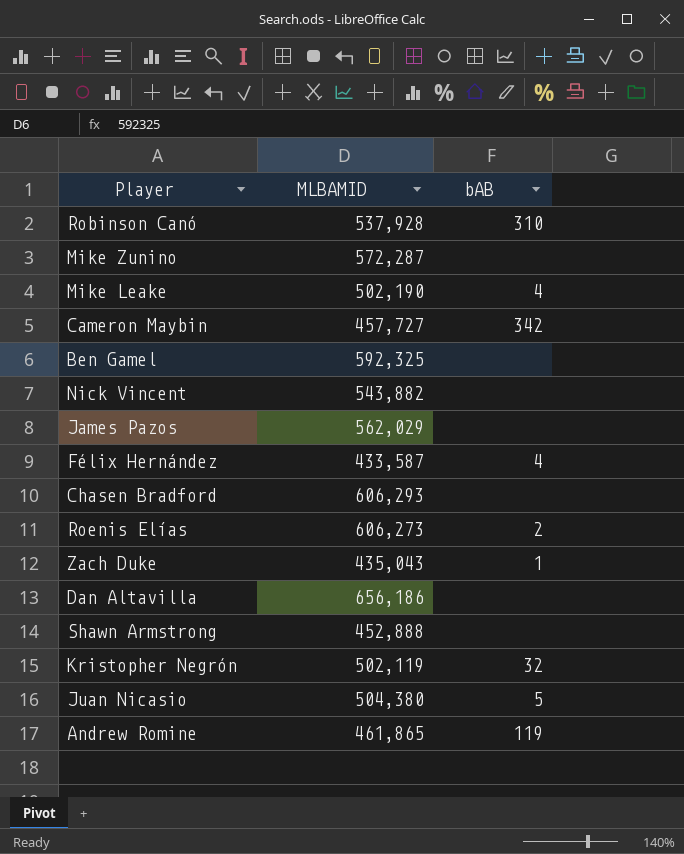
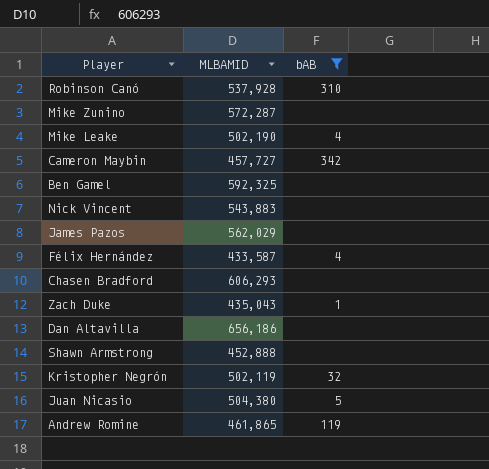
filter: none -> bAB != 2
Nick Vincent | MLBAMID: 543,882 -> 543,883

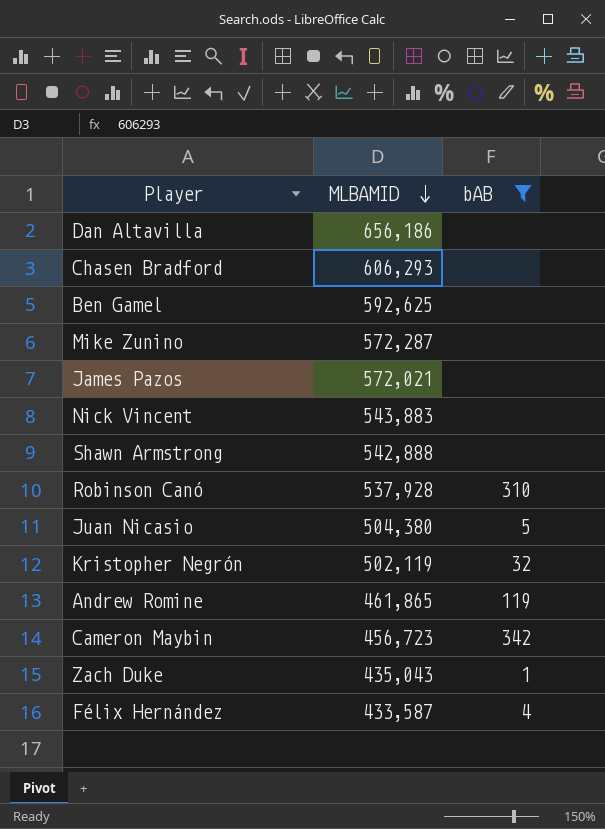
row order: none -> MLBAMID descending
row Mike Leake: 502,190 | 4 -> none
Ben Gamel | MLBAMID: 592,325 -> 592,625
James Pazos | MLBAMID: 562,029 -> 572,021
Shawn Armstrong | MLBAMID: 452,888 -> 542,888
Cameron Maybin | MLBAMID: 457,727 -> 456,723

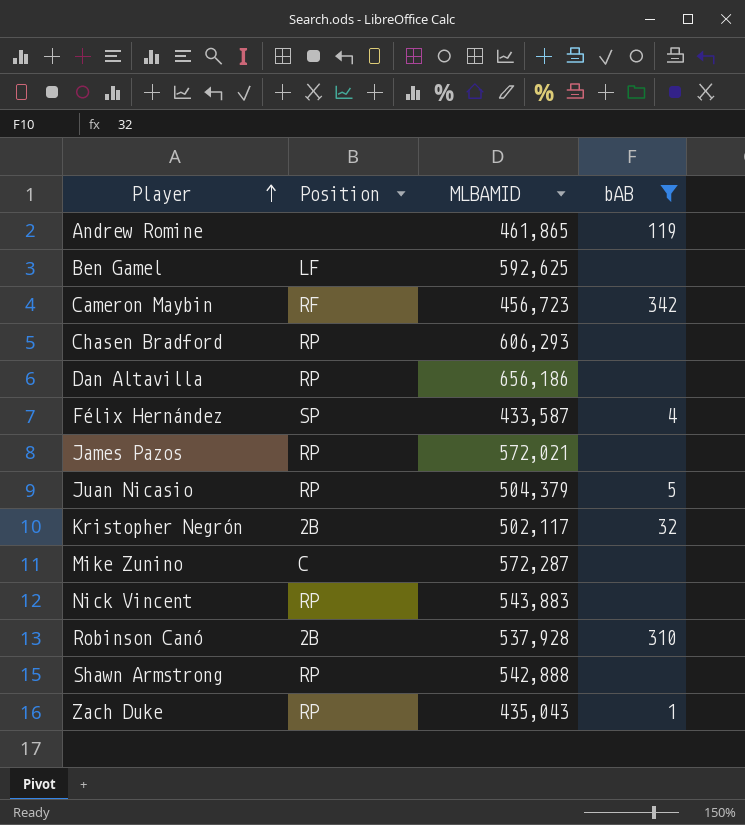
row order: MLBAMID descending -> Player ascending
column Position | position: none -> 2
Juan Nicasio | MLBAMID: 504,380 -> 504,379
Kristopher Negrón | MLBAMID: 502,119 -> 502,117

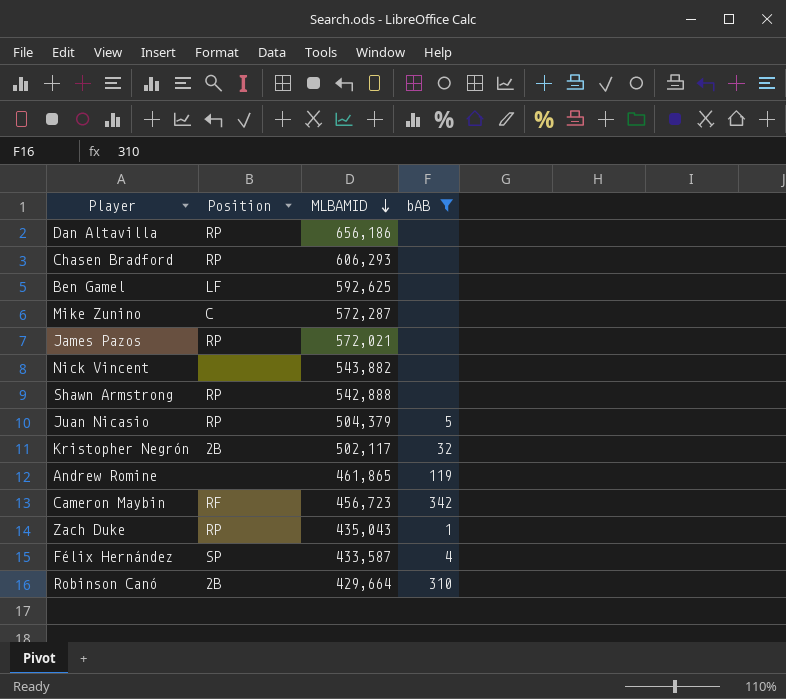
row order: Player ascending -> MLBAMID descending
Nick Vincent | Position: RP -> none
Nick Vincent | MLBAMID: 543,883 -> 543,882
Robinson Canó | MLBAMID: 537,928 -> 429,664

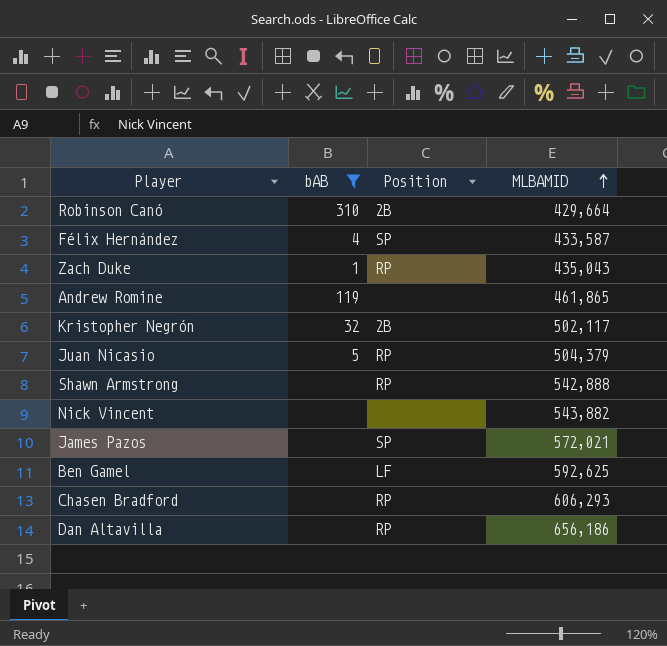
row order: MLBAMID descending -> MLBAMID ascending
column bAB | position: 4 -> 2
row Mike Zunino: C | 572,287 | none -> none
row Cameron Maybin: RF | 456,723 | 342 -> none
James Pazos | Position: RP -> SP

